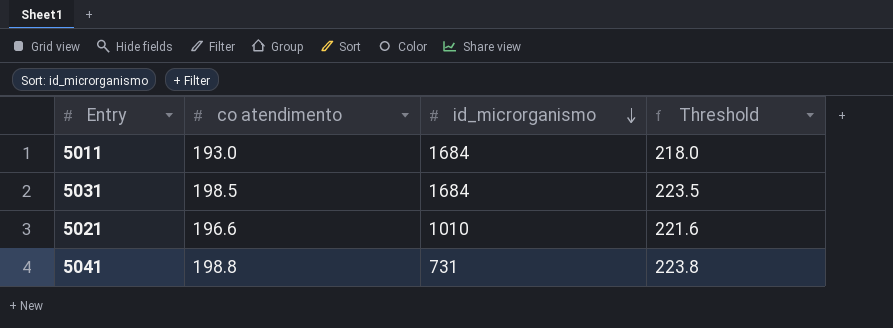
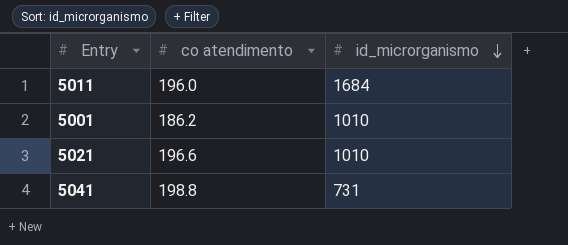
column Threshold | formula: [co atendimento] + 25 -> none
row 5031: 198.5 | 1684 | 223.5 -> none
5011 | co atendimento: 193.0 -> 196.0
row 5001: none -> 186.2 | 1010

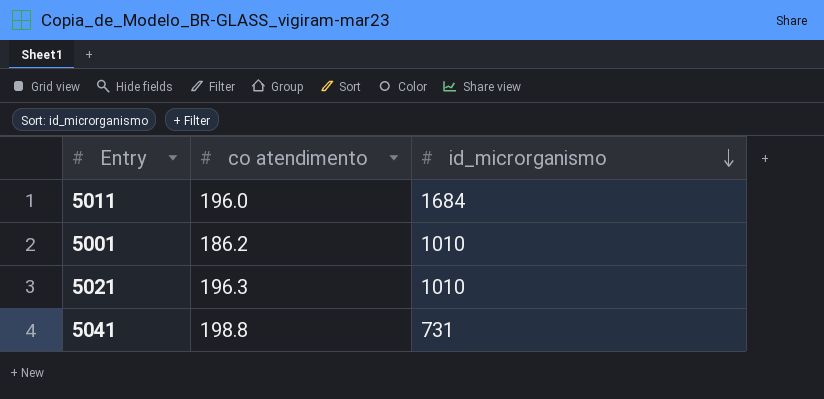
5021 | co atendimento: 196.6 -> 196.3

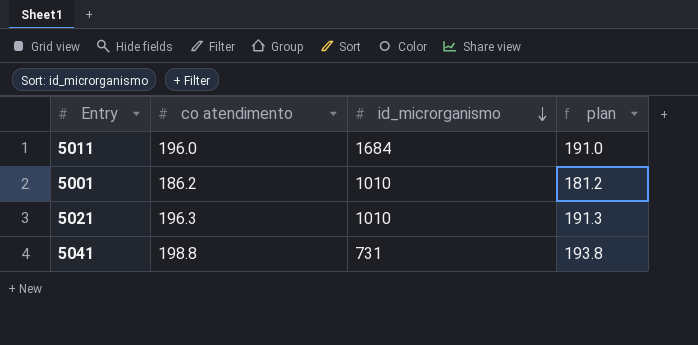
column plan | formula: none -> [co atendimento] - 5

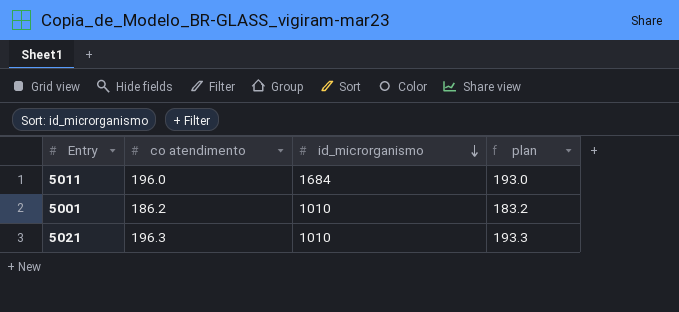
column plan | formula: [co atendimento] - 5 -> [co atendimento] - 3
row 5041: 198.8 | 731 | 193.8 -> none

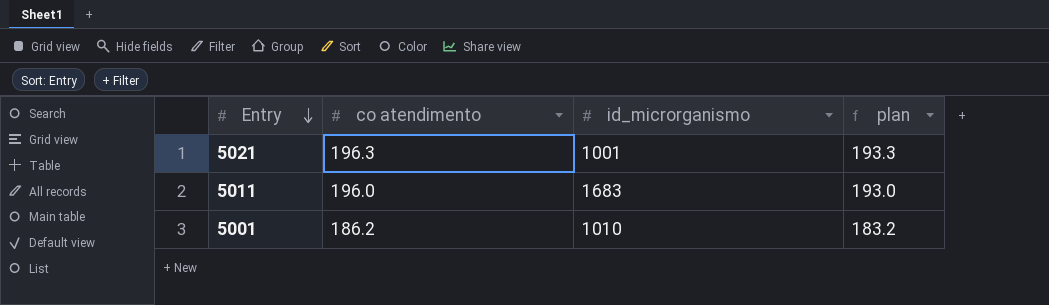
row order: id_microrganismo descending -> Entry descending
5021 | id_microrganismo: 1010 -> 1001
5011 | id_microrganismo: 1684 -> 1683

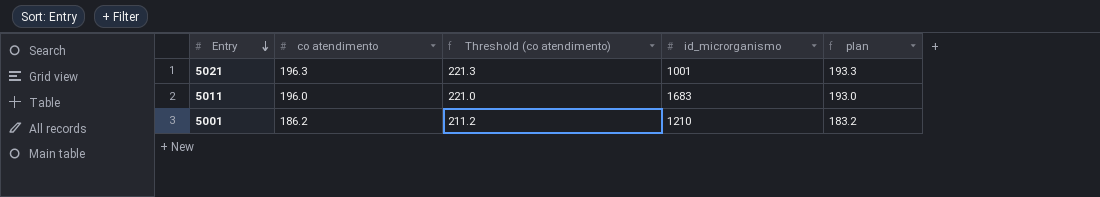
column Threshold (co atendimento) | formula: none -> [co atendimento] + 25
5001 | id_microrganismo: 1010 -> 1210

